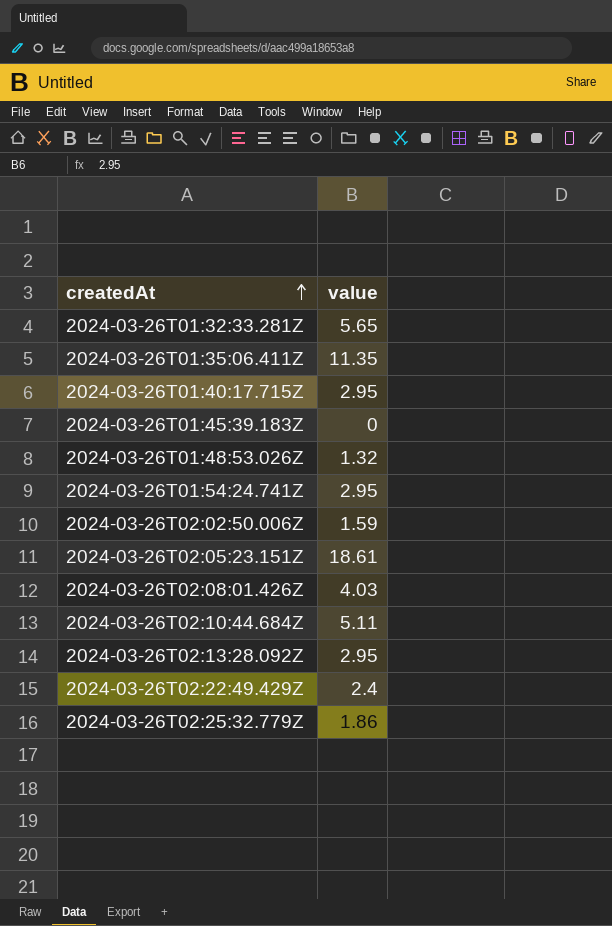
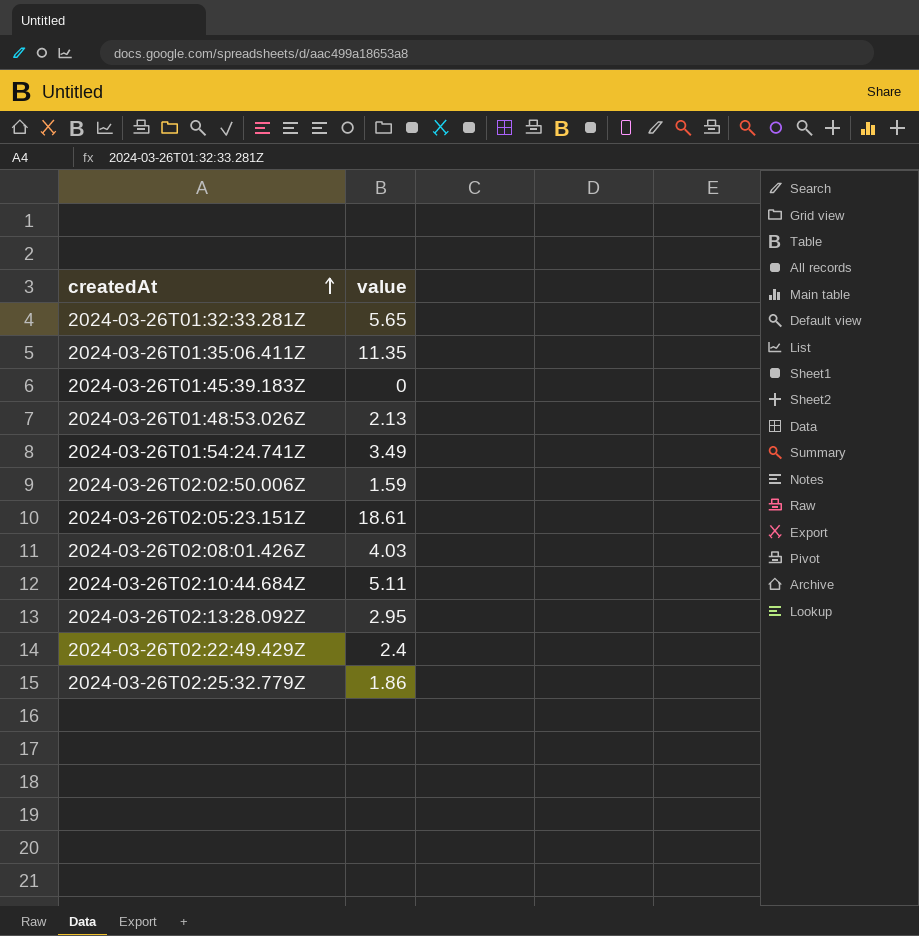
row 2024-03-26T01:40:17.715Z: 2.95 -> none
2024-03-26T01:48:53.026Z | value: 1.32 -> 2.13
2024-03-26T01:54:24.741Z | value: 2.95 -> 3.49

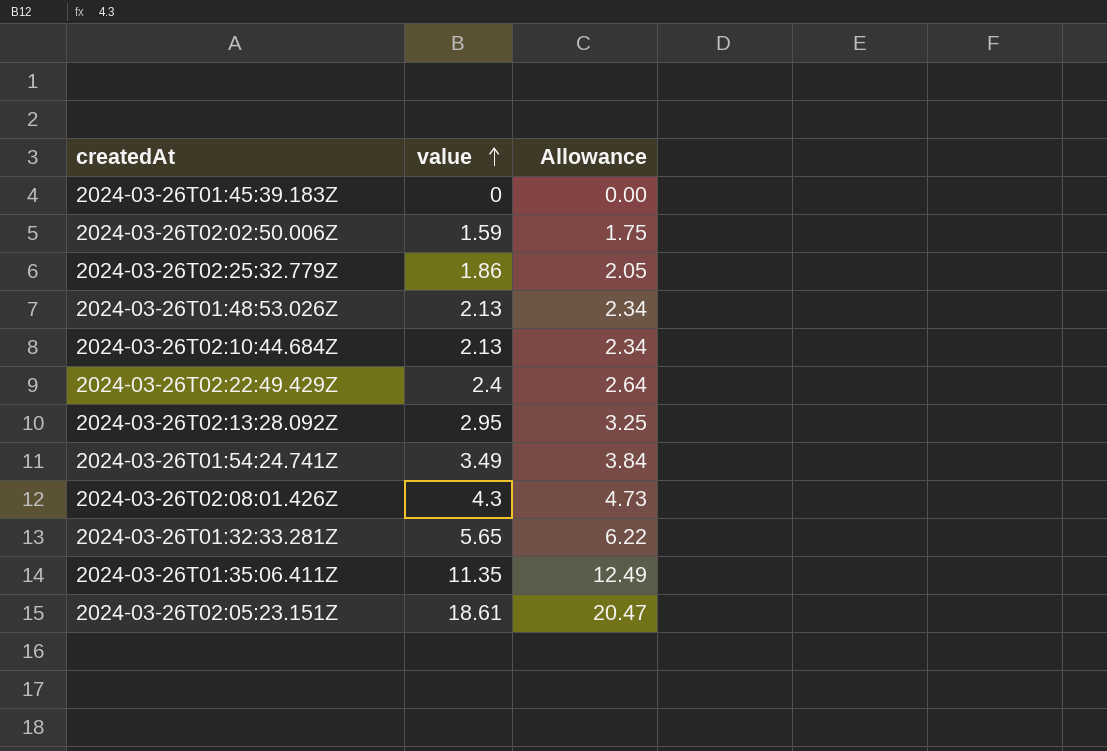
row order: createdAt ascending -> value ascending
column Allowance | formula: none -> [value] * 1.1
2024-03-26T02:10:44.684Z | value: 5.11 -> 2.13
2024-03-26T02:08:01.426Z | value: 4.03 -> 4.3

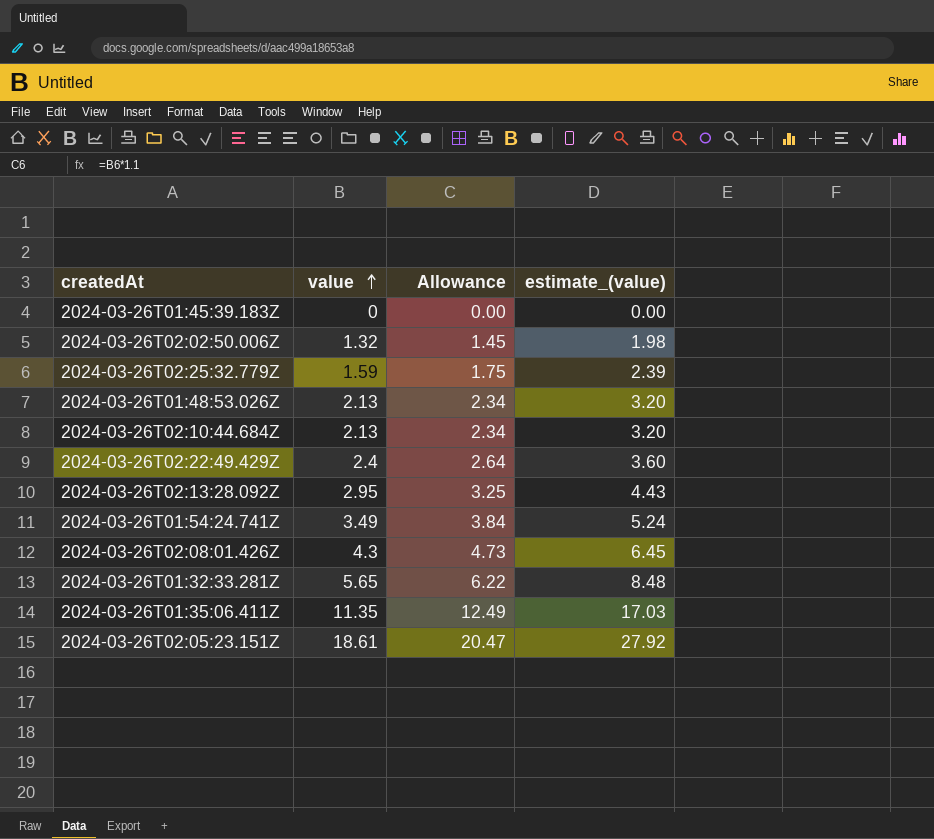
column estimate_(value) | formula: none -> [value] * 1.5
2024-03-26T02:02:50.006Z | value: 1.59 -> 1.32
2024-03-26T02:02:50.006Z | Allowance: 1.75 -> 1.45
2024-03-26T02:25:32.779Z | value: 1.86 -> 1.59
2024-03-26T02:25:32.779Z | Allowance: 2.05 -> 1.75

